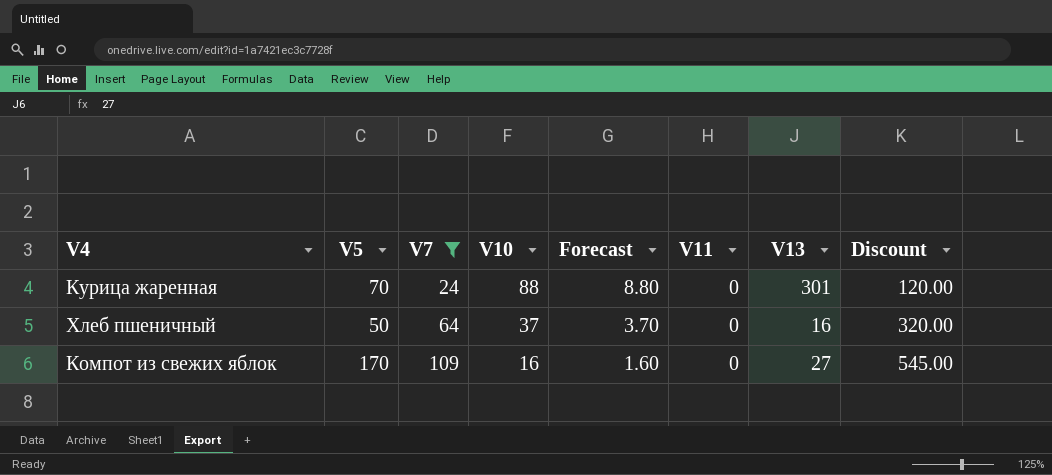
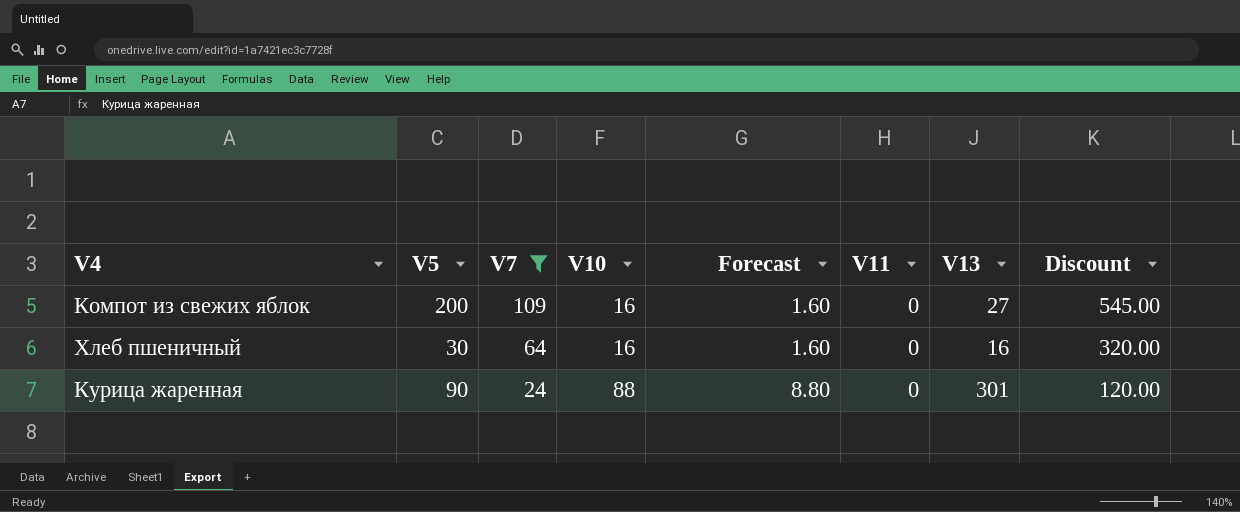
row order: V7 ascending -> V7 descending
Компот из свежих яблок | V5: 170 -> 200
Хлеб пшеничный | V5: 50 -> 30
Хлеб пшеничный | V10: 37 -> 16
Хлеб пшеничный | Forecast: 3.70 -> 1.60
Курица жаренная | V5: 70 -> 90

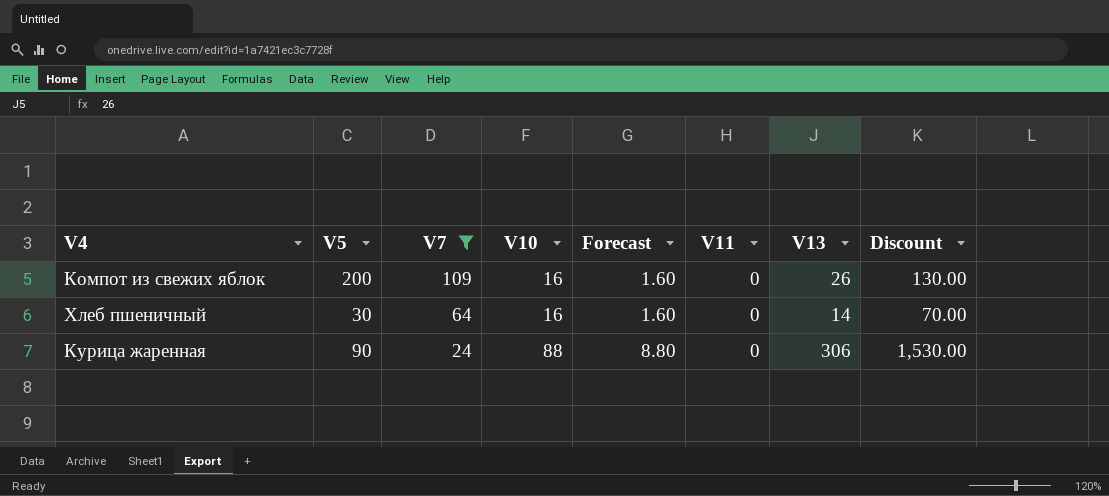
column Discount | formula: [V7] * 5 -> [V13] * 5
Компот из свежих яблок | V13: 27 -> 26
Хлеб пшеничный | V13: 16 -> 14
Курица жаренная | V13: 301 -> 306

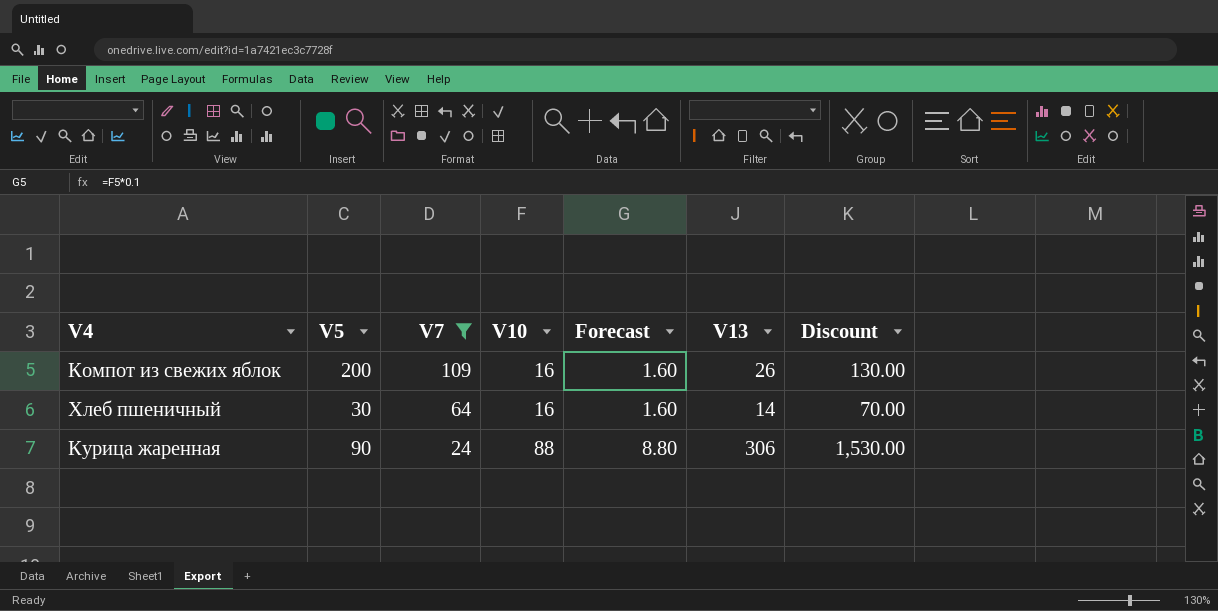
column V11 | position: 6 -> none

